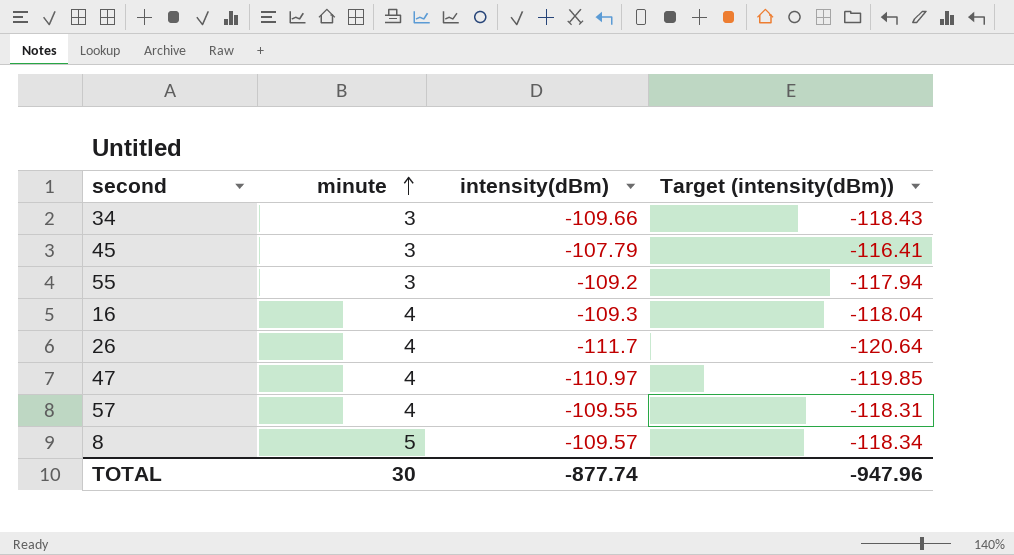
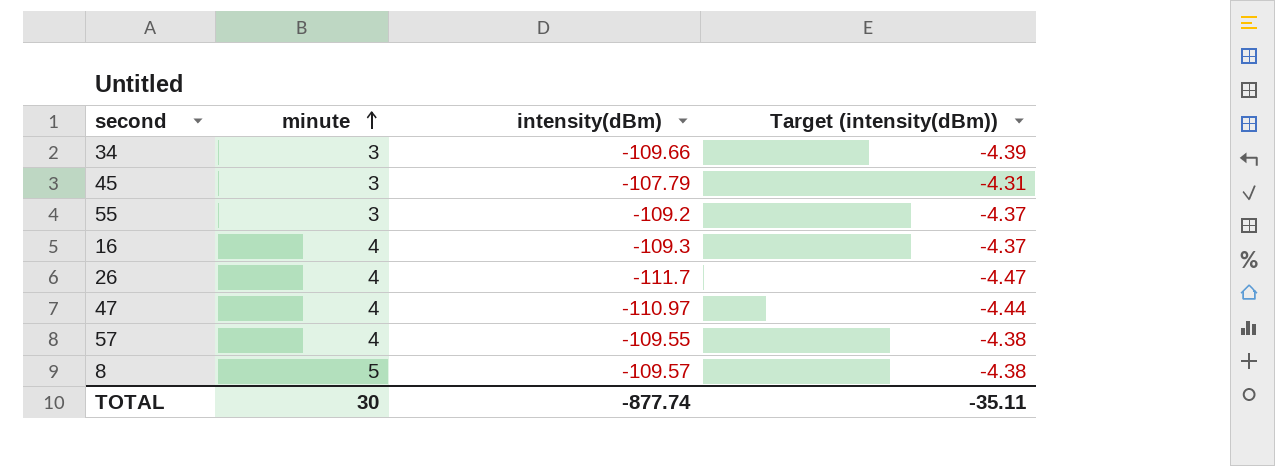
column Target (intensity(dBm)) | formula: [intensity(dBm)] * 1.08 -> [intensity(dBm)] * 0.04
TOTAL | Target (intensity(dBm)): -947.96 -> -35.11

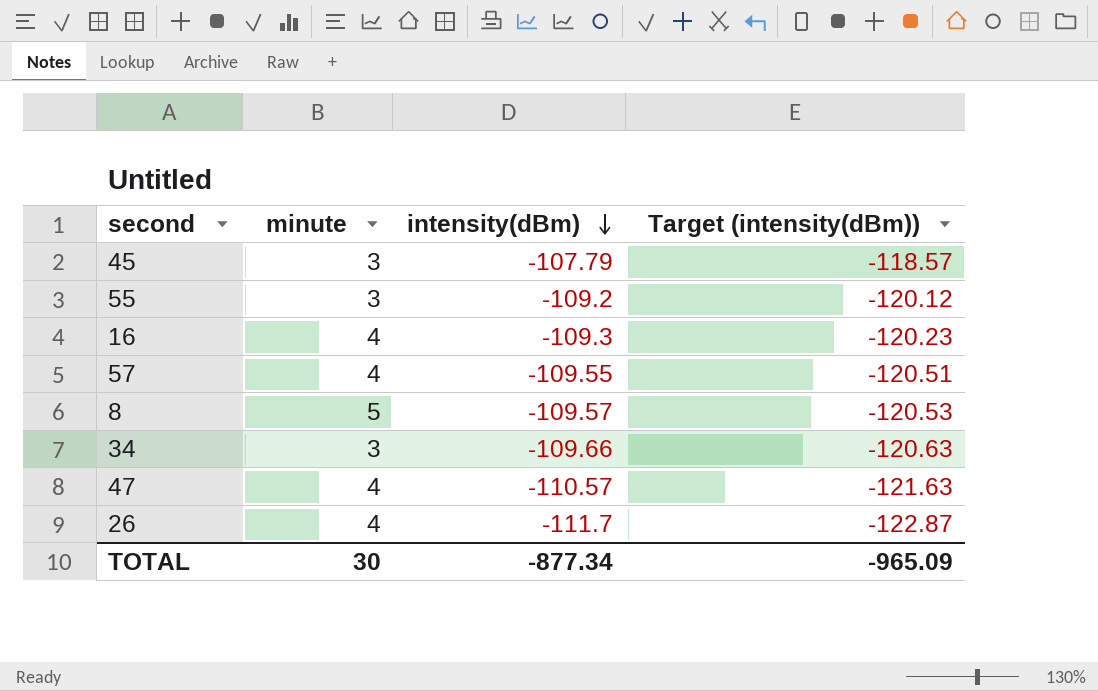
row order: minute ascending -> intensity(dBm) descending
column Target (intensity(dBm)) | formula: [intensity(dBm)] * 0.04 -> [intensity(dBm)] * 1.1
47 | intensity(dBm): -110.97 -> -110.57
TOTAL | intensity(dBm): -877.74 -> -877.34
TOTAL | Target (intensity(dBm)): -35.11 -> -965.09

